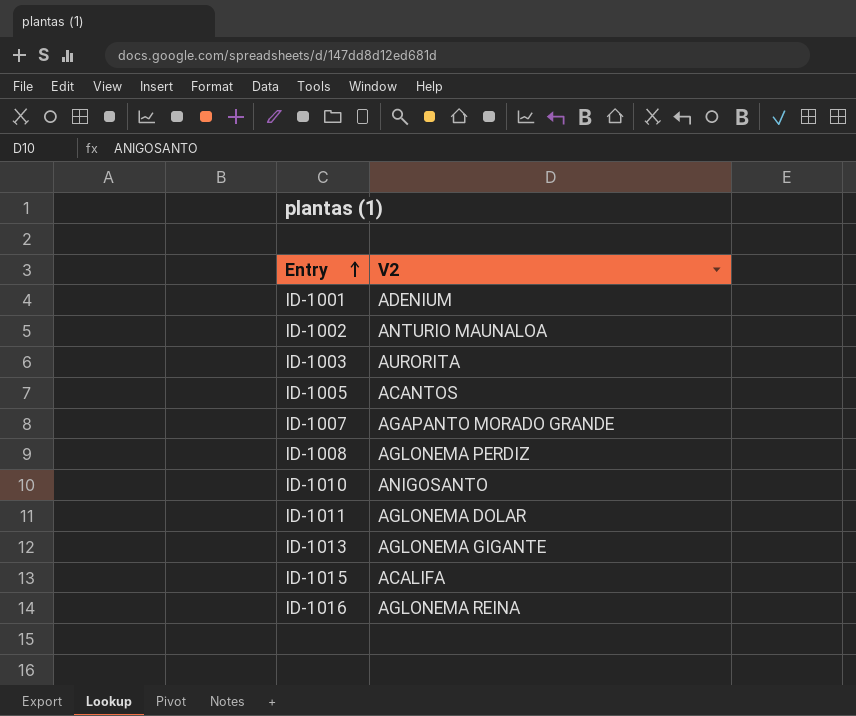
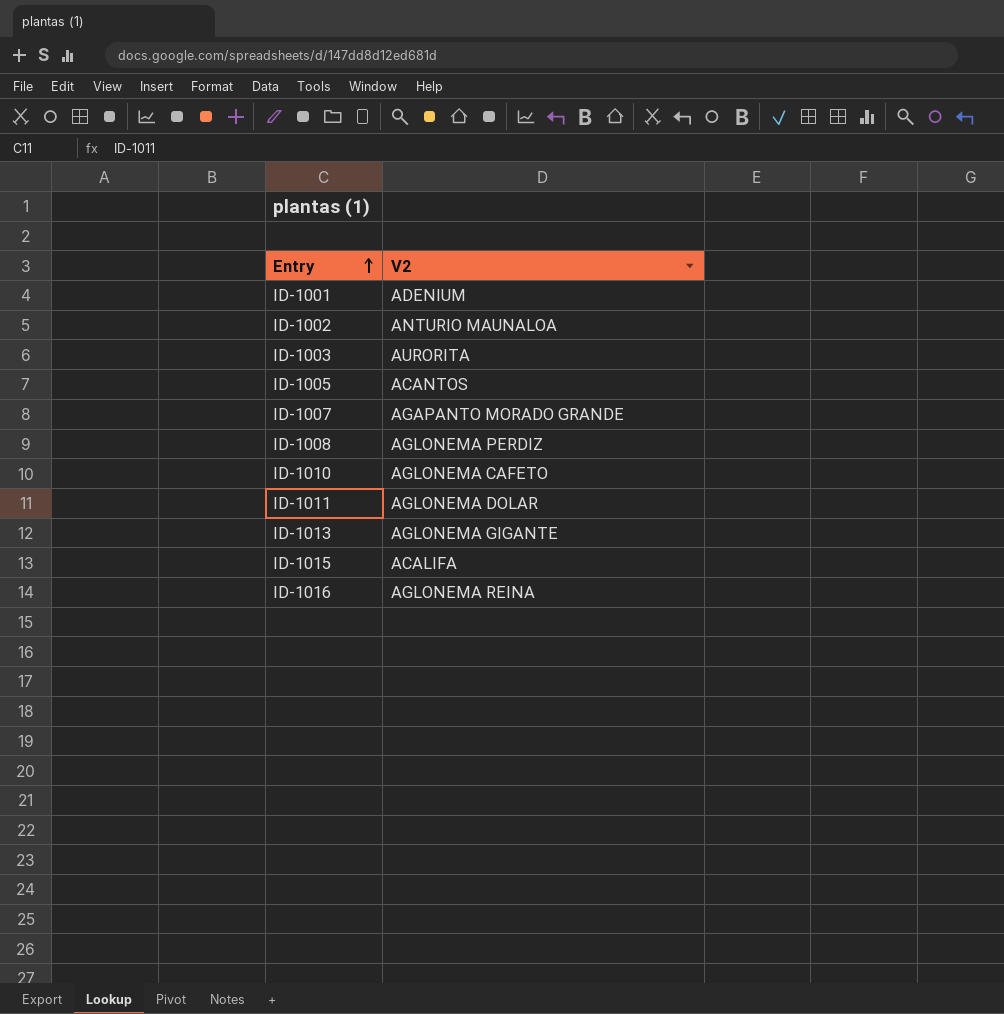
ID-1010 | V2: ANIGOSANTO -> AGLONEMA CAFETO

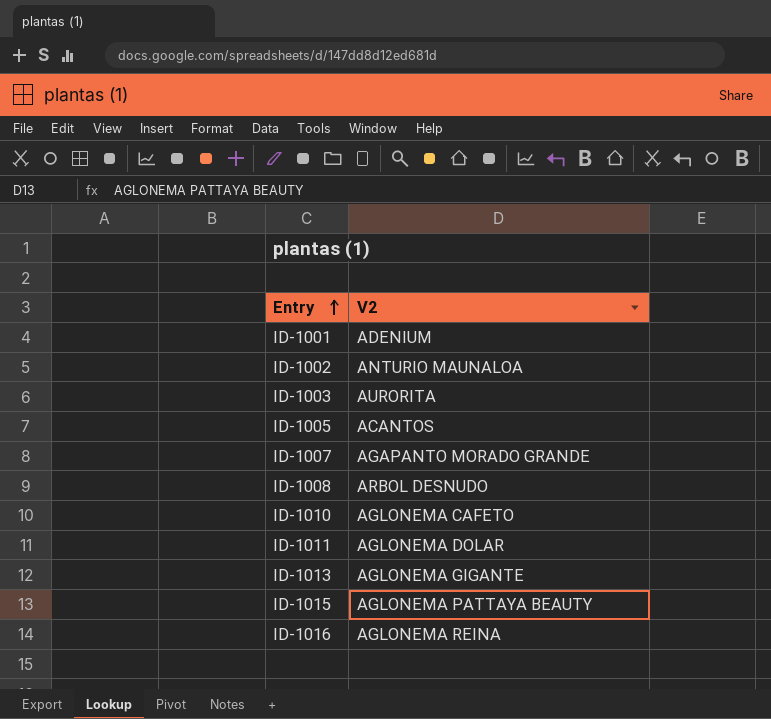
ID-1008 | V2: AGLONEMA PERDIZ -> ARBOL DESNUDO
ID-1015 | V2: ACALIFA -> AGLONEMA PATTAYA BEAUTY

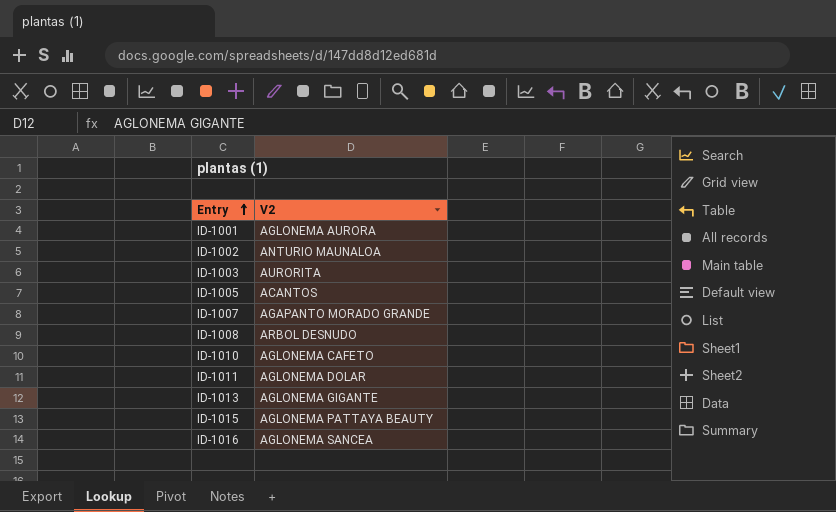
ID-1001 | V2: ADENIUM -> AGLONEMA AURORA
ID-1016 | V2: AGLONEMA REINA -> AGLONEMA SANCEA

